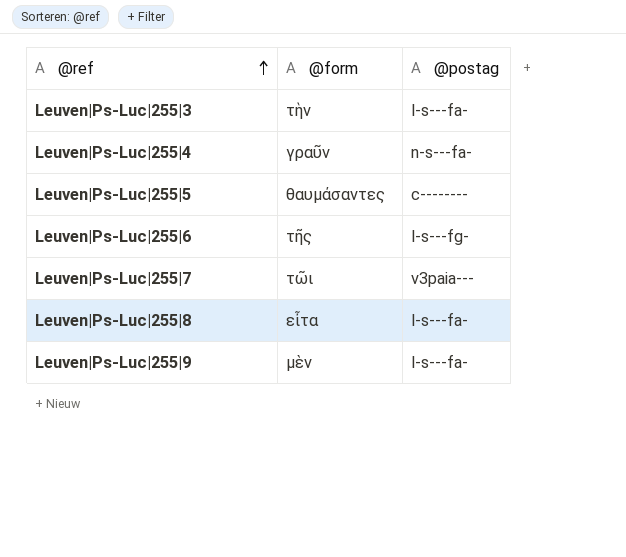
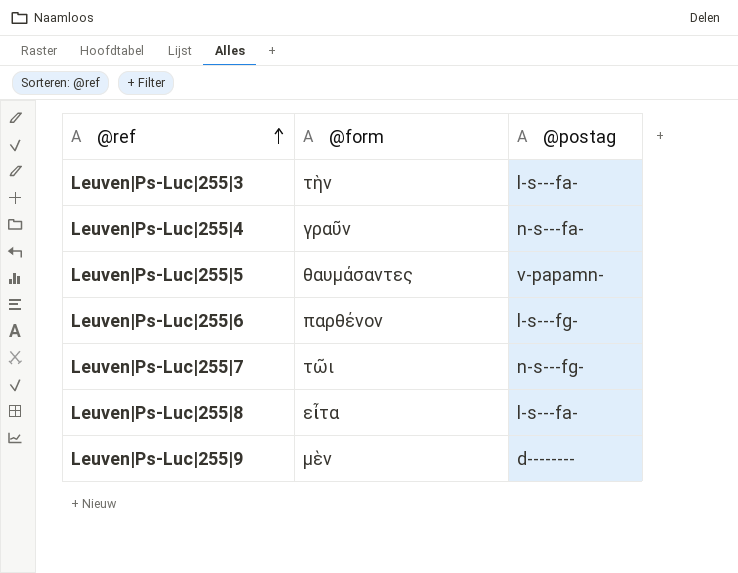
Leuven|Ps-Luc|255|5 | @postag: c-------- -> v-papamn-
Leuven|Ps-Luc|255|6 | @form: τῆς -> παρθένον
Leuven|Ps-Luc|255|7 | @postag: v3paia--- -> n-s---fg-
Leuven|Ps-Luc|255|9 | @postag: l-s---fa- -> d--------

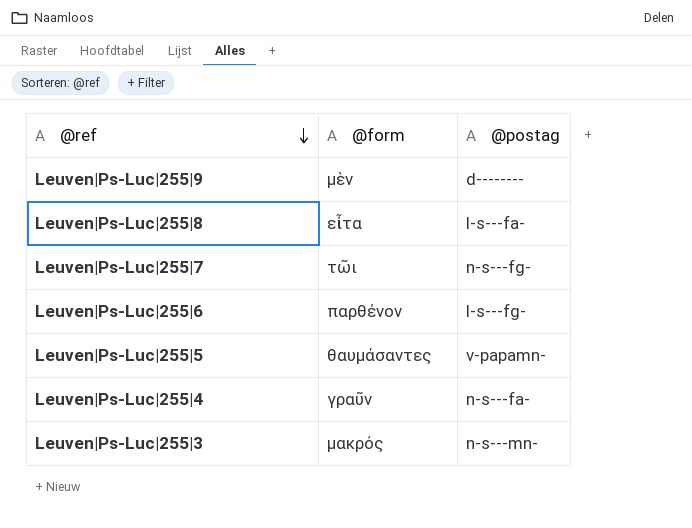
row order: @ref ascending -> @ref descending
Leuven|Ps-Luc|255|3 | @form: τὴν -> μακρός
Leuven|Ps-Luc|255|3 | @postag: l-s---fa- -> n-s---mn-

